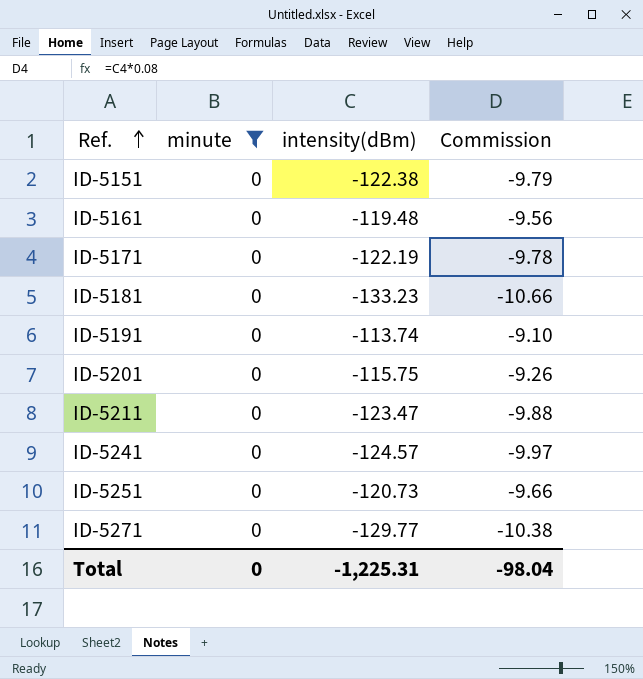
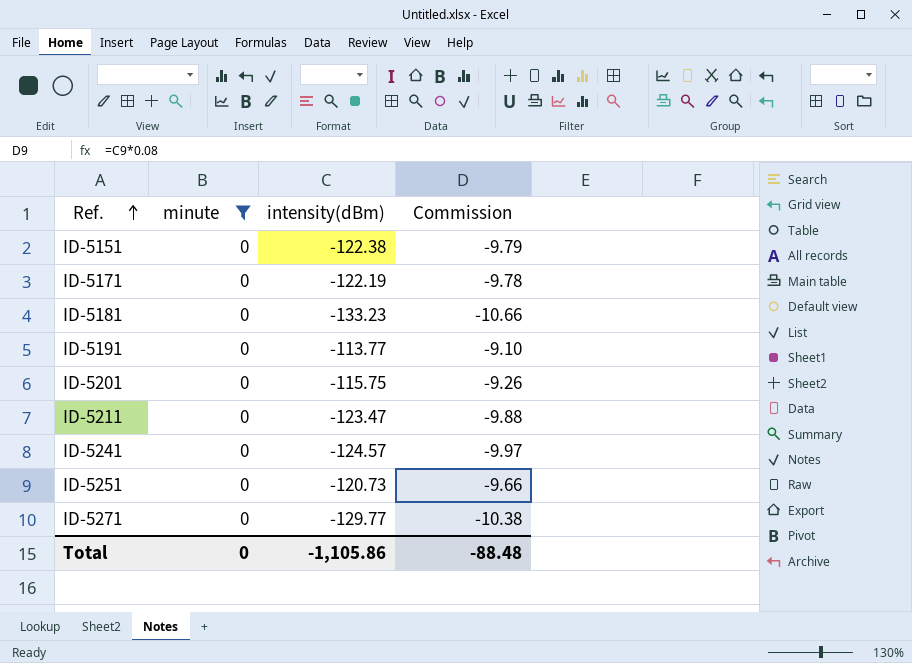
row ID-5161: 0 | -119.48 | -9.56 -> none
ID-5191 | intensity(dBm): -113.74 -> -113.77
Total | intensity(dBm): -1,225.31 -> -1,105.86
Total | Commission: -98.04 -> -88.48

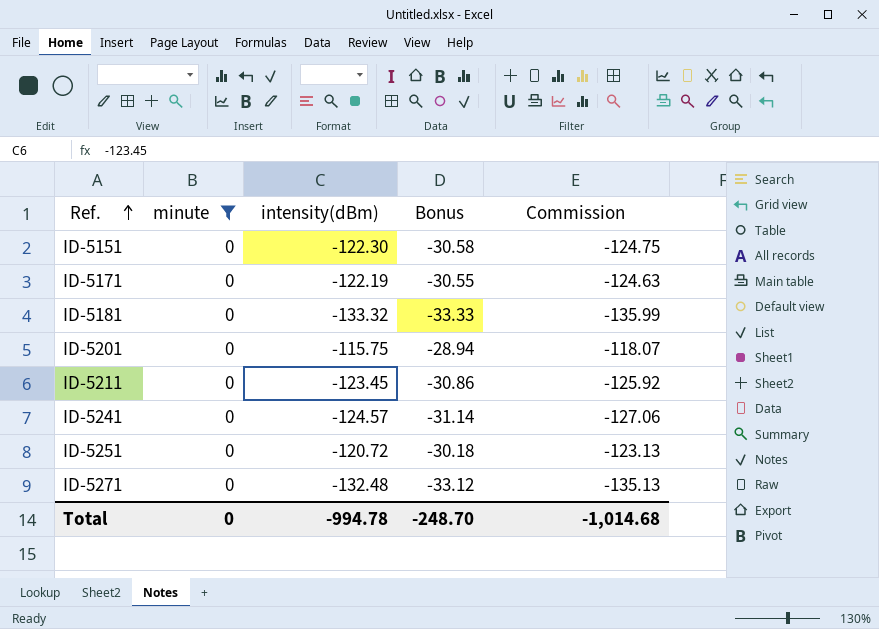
column Bonus | formula: none -> [intensity(dBm)] * 0.25
column Commission | formula: [intensity(dBm)] * 0.08 -> [intensity(dBm)] * 1.02
row ID-5191: 0 | -113.77 | -9.10 -> none
ID-5151 | intensity(dBm): -122.38 -> -122.30
ID-5181 | intensity(dBm): -133.23 -> -133.32
ID-5211 | intensity(dBm): -123.47 -> -123.45
ID-5251 | intensity(dBm): -120.73 -> -120.72
ID-5271 | intensity(dBm): -129.77 -> -132.48
Total | intensity(dBm): -1,105.86 -> -994.78
Total | Commission: -88.48 -> -1,014.68

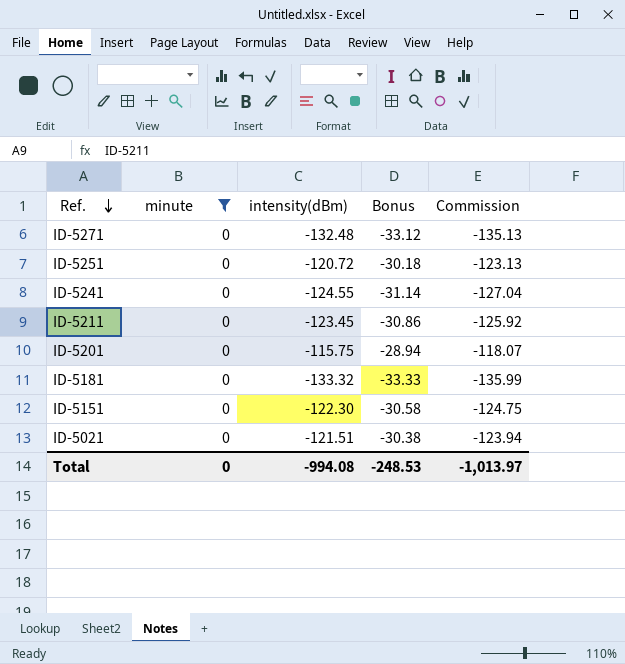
row order: Ref. ascending -> Ref. descending
row ID-5171: 0 | -122.19 | -30.55 | -124.63 -> none
ID-5241 | intensity(dBm): -124.57 -> -124.55
ID-5241 | Commission: -127.06 -> -127.04
row ID-5021: none -> 0 | -121.51 | -30.38 | -123.94
Total | intensity(dBm): -994.78 -> -994.08
Total | Bonus: -248.70 -> -248.53
Total | Commission: -1,014.68 -> -1,013.97

